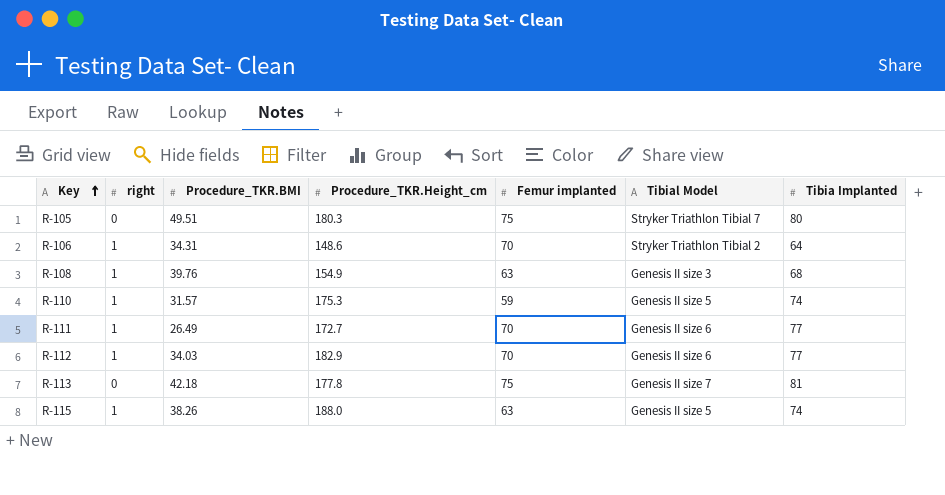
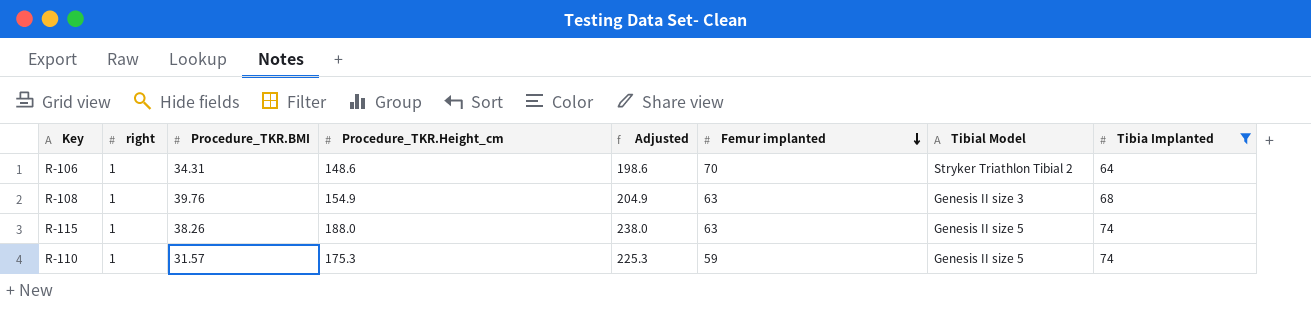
filter: none -> Tibia Implanted <= 74
row order: Key ascending -> Femur implanted descending
column Adjusted | formula: none -> [Procedure_TKR.Height_cm] + 50

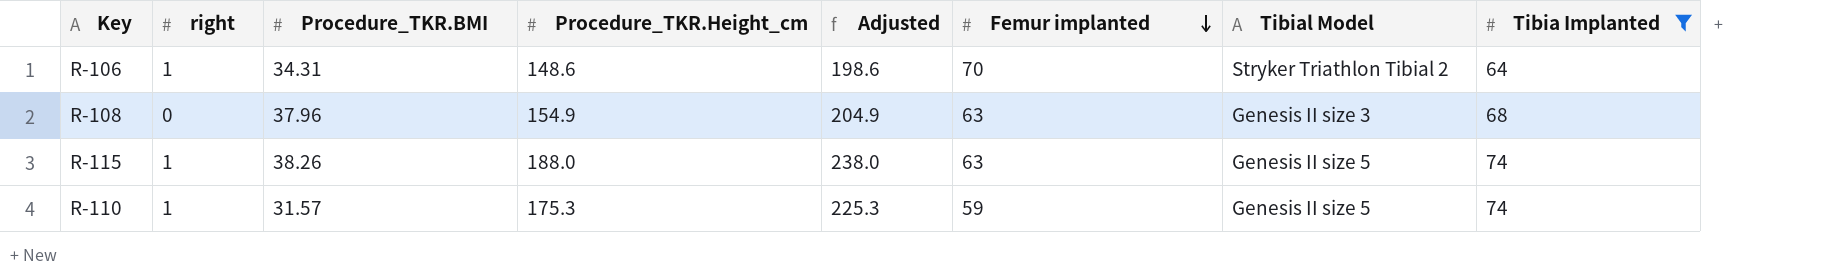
R-108 | right: 1 -> 0
R-108 | Procedure_TKR.BMI: 39.76 -> 37.96

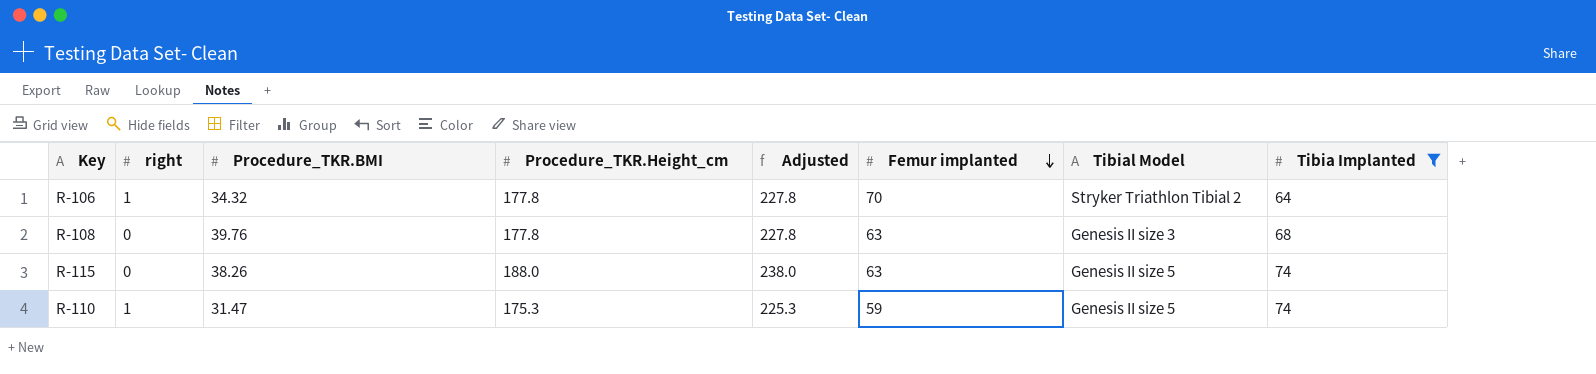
R-106 | Procedure_TKR.BMI: 34.31 -> 34.32
R-106 | Procedure_TKR.Height_cm: 148.6 -> 177.8
R-106 | Adjusted: 198.6 -> 227.8
R-108 | Procedure_TKR.BMI: 37.96 -> 39.76
R-108 | Procedure_TKR.Height_cm: 154.9 -> 177.8
R-108 | Adjusted: 204.9 -> 227.8
R-115 | right: 1 -> 0
R-110 | Procedure_TKR.BMI: 31.57 -> 31.47

